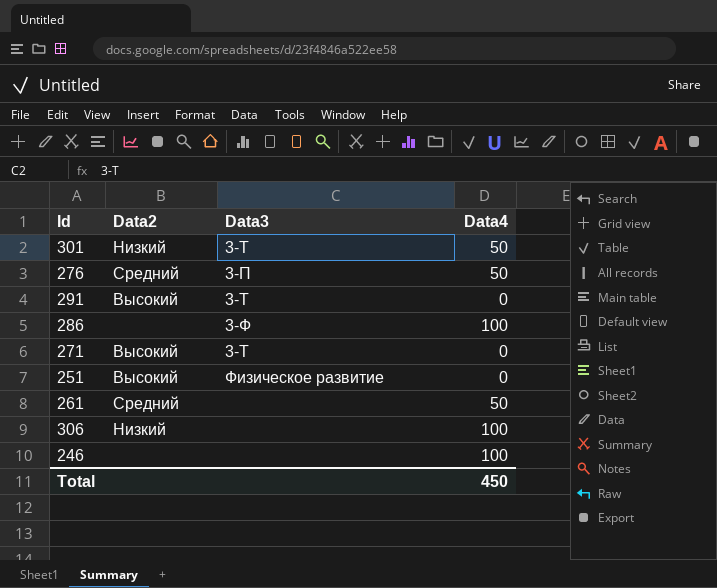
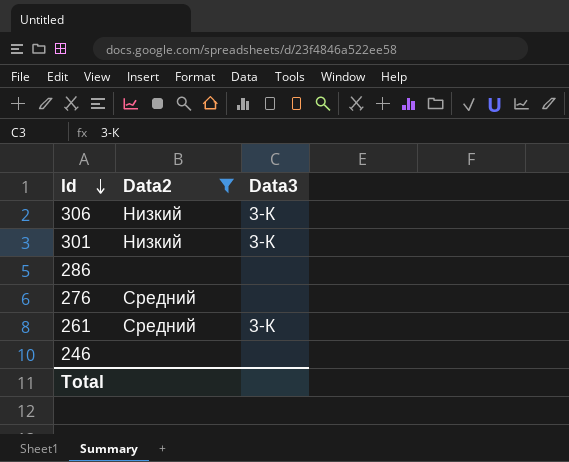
filter: none -> Data2 != Высокий
row order: none -> Id descending
column Data4 | position: 4 -> none
306 | Data3: none -> 3-К
301 | Data3: 3-Т -> 3-К
286 | Data3: 3-Ф -> none
276 | Data3: 3-П -> none
261 | Data3: none -> 3-К

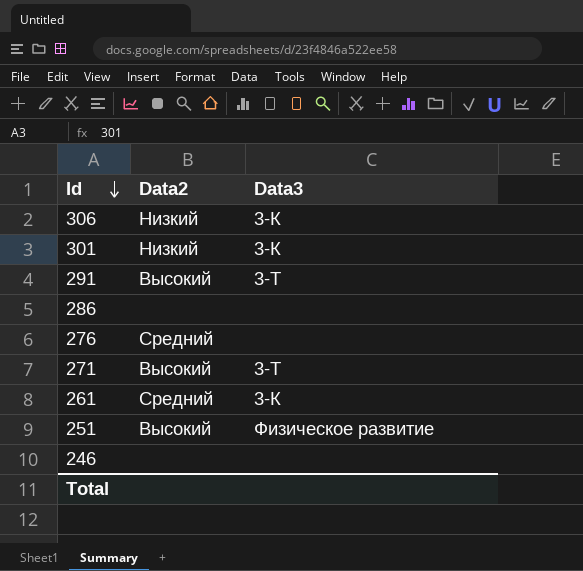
filter: Data2 != Высокий -> none

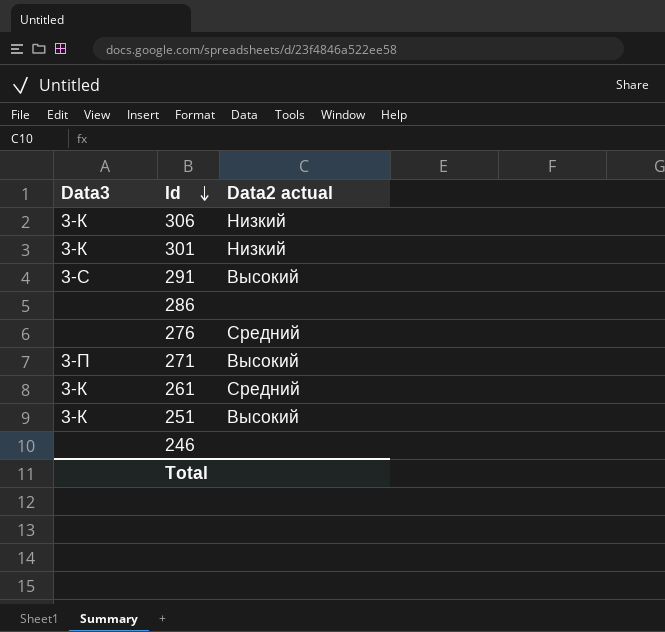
column Data3 | position: 3 -> 1
column name: Data2 -> Data2 actual
291 | Data3: 3-Т -> 3-С
271 | Data3: 3-Т -> 3-П
251 | Data3: Физическое развитие -> 3-К

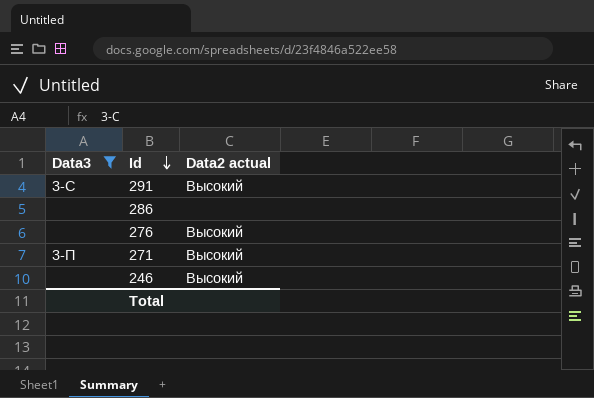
filter: none -> Data3 != 3-К
276 | Data2 actual: Средний -> Высокий
246 | Data2 actual: none -> Высокий

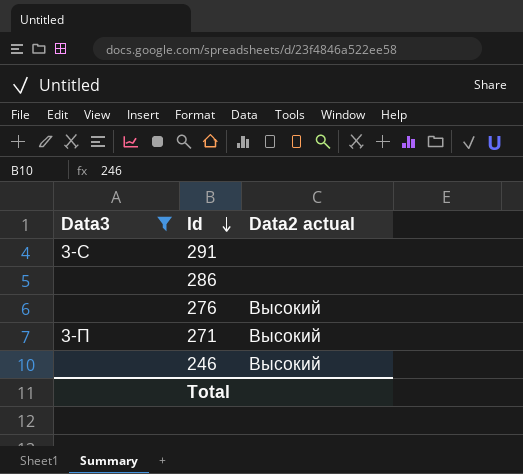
291 | Data2 actual: Высокий -> none

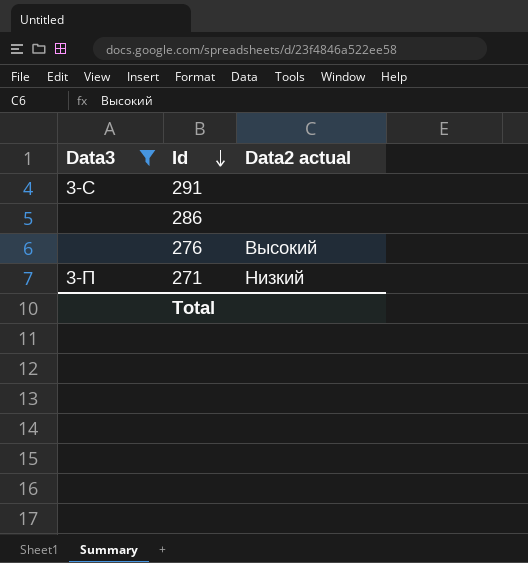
row 246: none | Высокий -> none
271 | Data2 actual: Высокий -> Низкий

